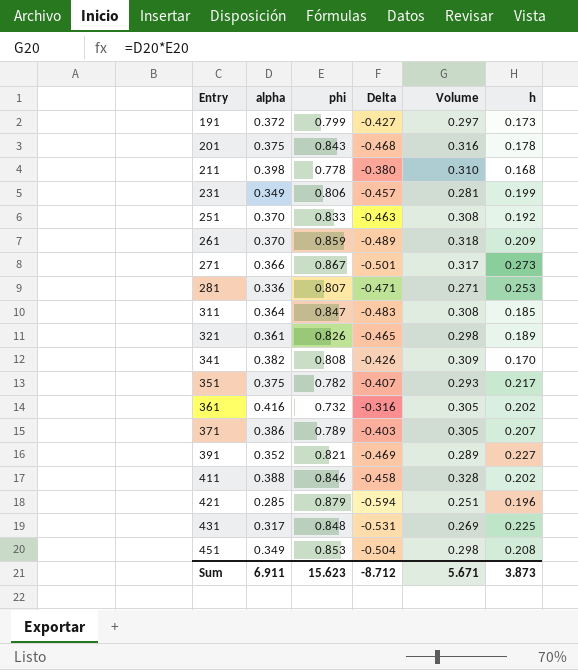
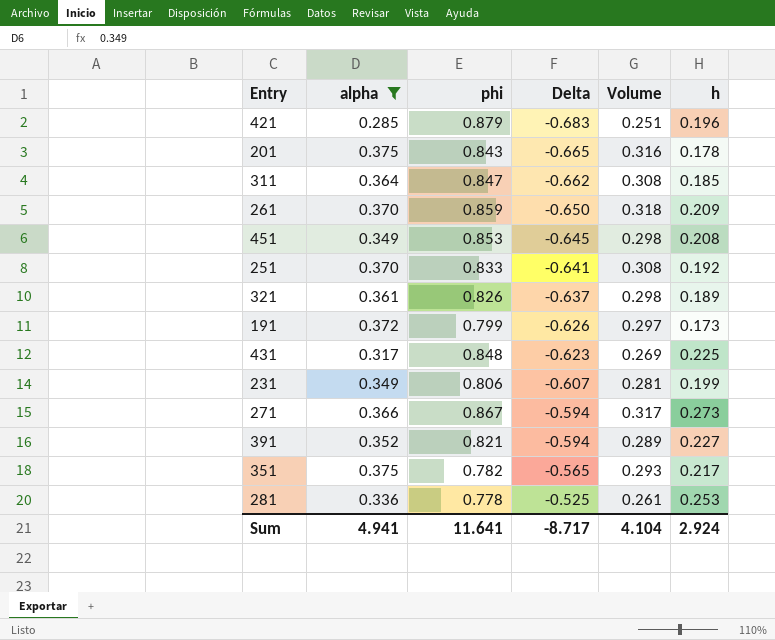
filter: none -> alpha <= 0.375
row order: Entry ascending -> Delta ascending
column Delta | formula: [alpha] - [phi] -> [h] - [phi]
281 | phi: 0.807 -> 0.778
281 | Volume: 0.271 -> 0.261
Sum | alpha: 6.911 -> 4.941
Sum | phi: 15.623 -> 11.641
Sum | Delta: -8.712 -> -8.717
Sum | Volume: 5.671 -> 4.104
Sum | h: 3.873 -> 2.924

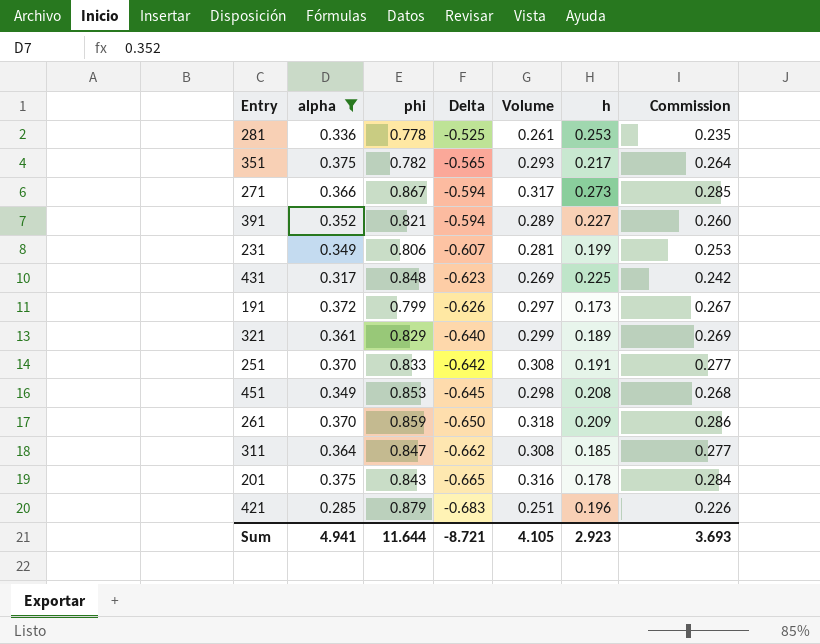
row order: Delta ascending -> Delta descending
column Commission | formula: none -> [Volume] * 0.9
321 | phi: 0.826 -> 0.829
321 | Delta: -0.637 -> -0.640
321 | Volume: 0.298 -> 0.299
251 | Delta: -0.641 -> -0.642
251 | h: 0.192 -> 0.191
Sum | phi: 11.641 -> 11.644
Sum | Delta: -8.717 -> -8.721
Sum | Volume: 4.104 -> 4.105
Sum | h: 2.924 -> 2.923

